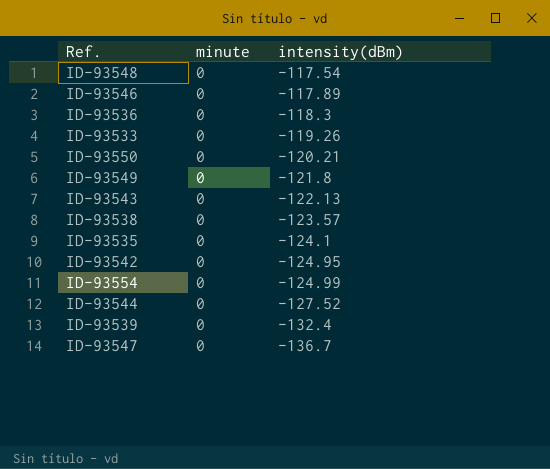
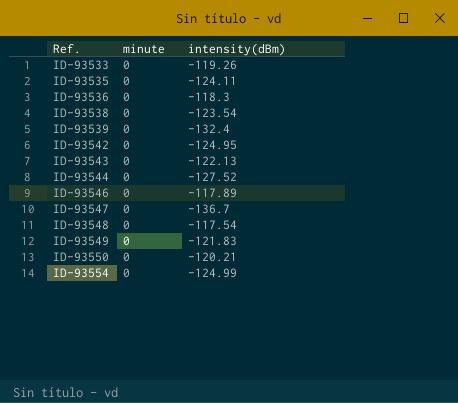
row order: intensity(dBm) descending -> Ref. ascending
ID-93535 | intensity(dBm): -124.1 -> -124.11
ID-93538 | intensity(dBm): -123.57 -> -123.54
ID-93549 | intensity(dBm): -121.8 -> -121.83

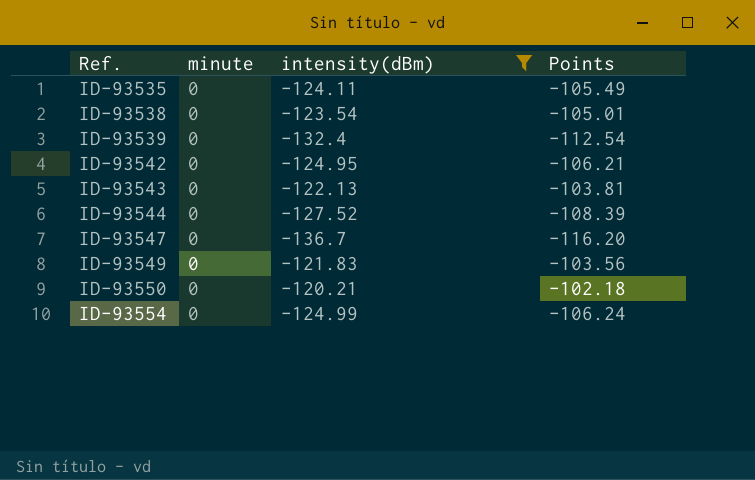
filter: none -> intensity(dBm) <= -120.21
column Points | formula: none -> [intensity(dBm)] * 0.85

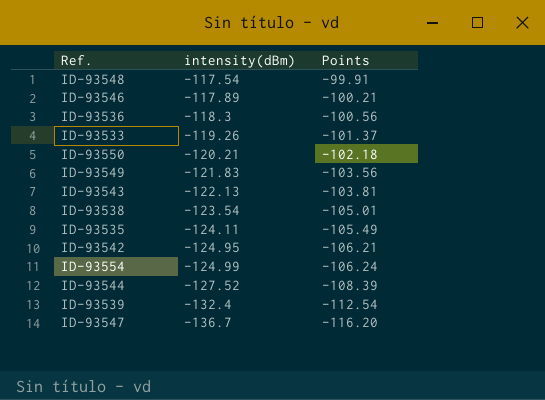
filter: intensity(dBm) <= -120.21 -> none
row order: Ref. ascending -> intensity(dBm) descending
column minute | position: 2 -> none

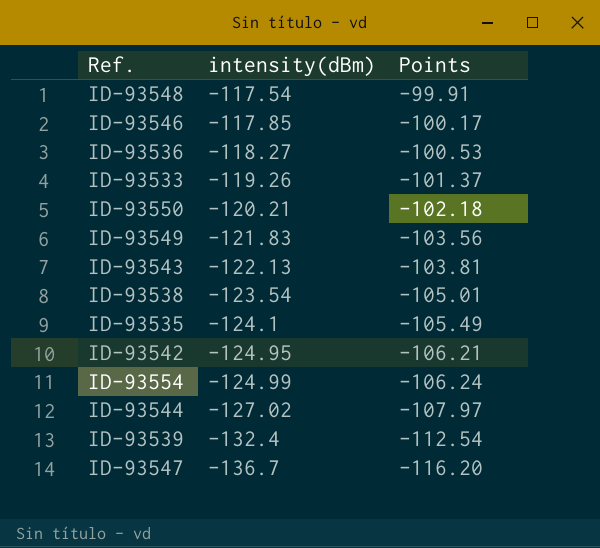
ID-93546 | intensity(dBm): -117.89 -> -117.85
ID-93546 | Points: -100.21 -> -100.17
ID-93536 | intensity(dBm): -118.3 -> -118.27
ID-93536 | Points: -100.56 -> -100.53
ID-93535 | intensity(dBm): -124.11 -> -124.1
ID-93544 | intensity(dBm): -127.52 -> -127.02
ID-93544 | Points: -108.39 -> -107.97

